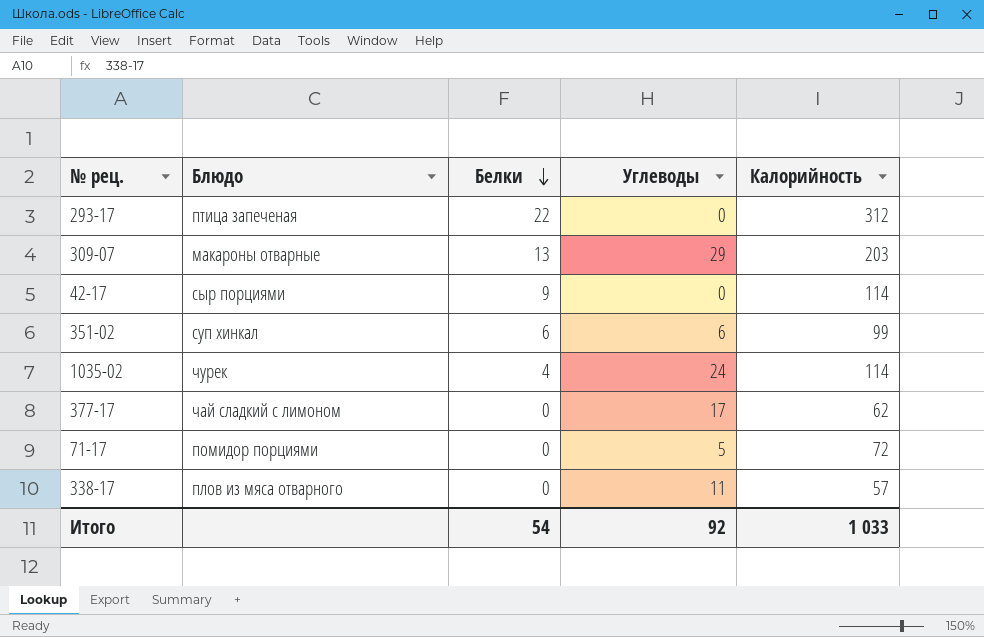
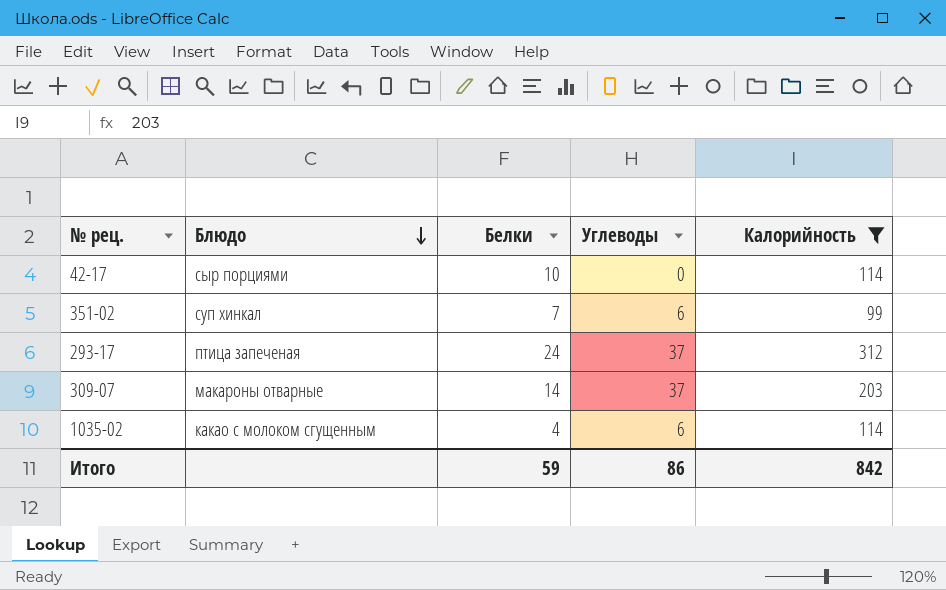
filter: none -> Калорийность >= 99
row order: Белки descending -> Блюдо descending
42-17 | Белки: 9 -> 10
351-02 | Белки: 6 -> 7
293-17 | Белки: 22 -> 24
293-17 | Углеводы: 0 -> 37
309-07 | Белки: 13 -> 14
309-07 | Углеводы: 29 -> 37
1035-02 | Блюдо: чурек -> какао с молоком сгущенным
1035-02 | Углеводы: 24 -> 6
Итого | Белки: 54 -> 59
Итого | Углеводы: 92 -> 86
Итого | Калорийность: 1 033 -> 842

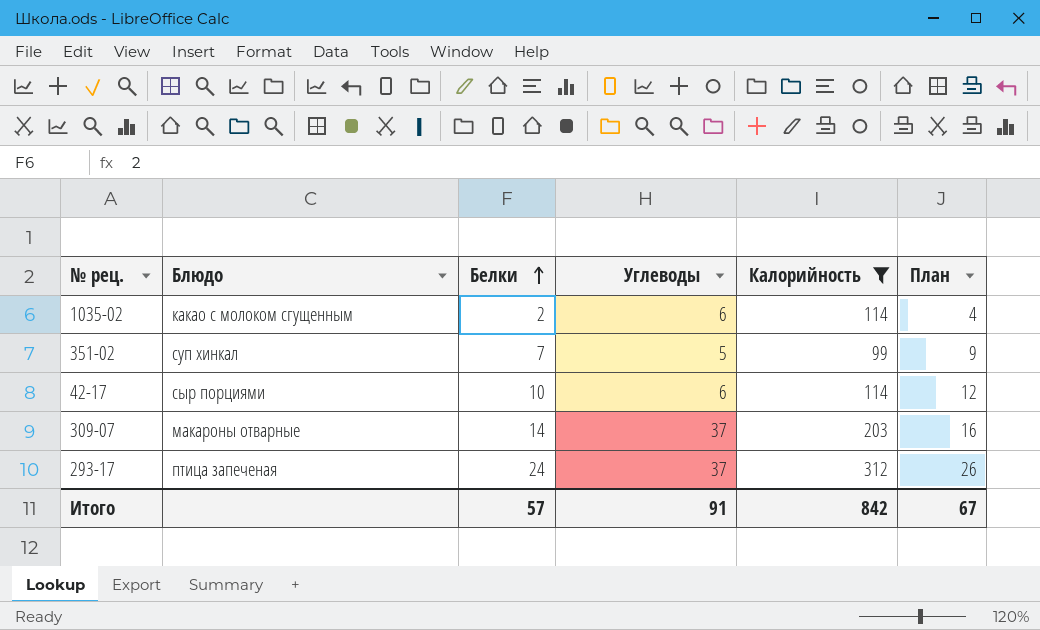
row order: Блюдо descending -> Белки ascending
column План | formula: none -> [Белки] + 2
1035-02 | Белки: 4 -> 2
351-02 | Углеводы: 6 -> 5
42-17 | Углеводы: 0 -> 6
Итого | Белки: 59 -> 57
Итого | Углеводы: 86 -> 91

